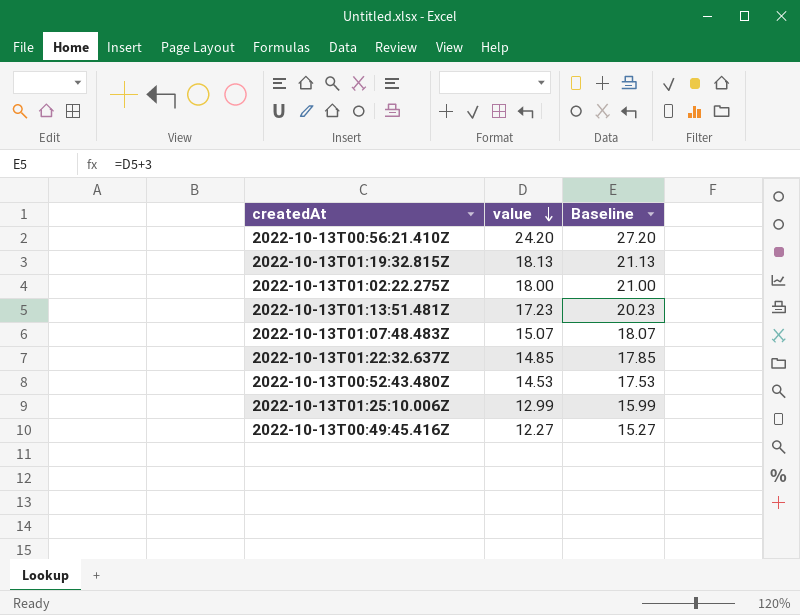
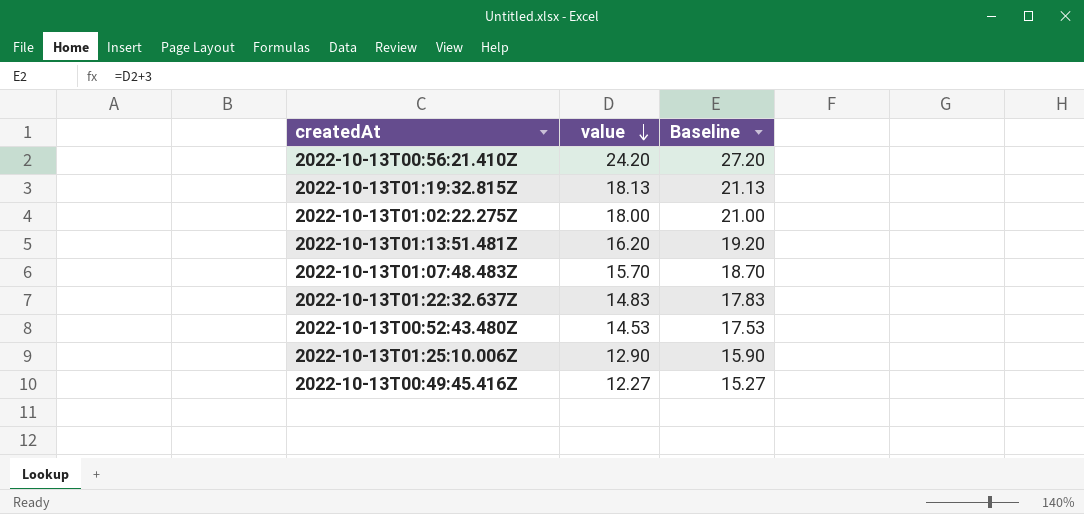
2022-10-13T01:13:51.481Z | value: 17.23 -> 16.20
2022-10-13T01:13:51.481Z | Baseline: 20.23 -> 19.20
2022-10-13T01:07:48.483Z | value: 15.07 -> 15.70
2022-10-13T01:07:48.483Z | Baseline: 18.07 -> 18.70
2022-10-13T01:22:32.637Z | value: 14.85 -> 14.83
2022-10-13T01:22:32.637Z | Baseline: 17.85 -> 17.83
2022-10-13T01:25:10.006Z | value: 12.99 -> 12.90
2022-10-13T01:25:10.006Z | Baseline: 15.99 -> 15.90

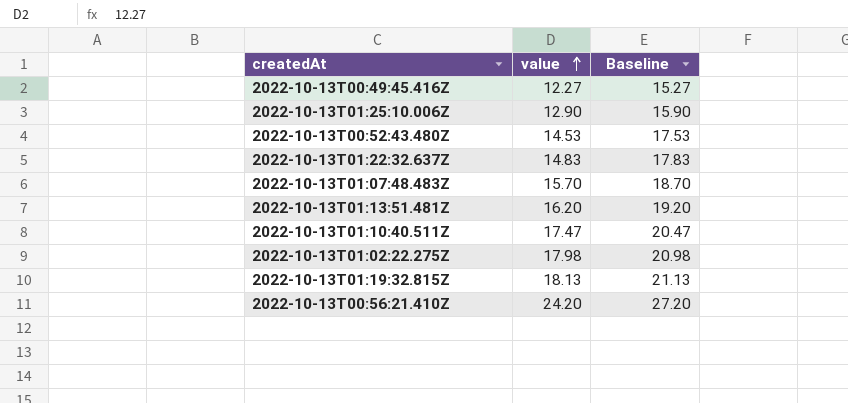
row order: value descending -> value ascending
row 2022-10-13T01:10:40.511Z: none -> 17.47 | 20.47
2022-10-13T01:02:22.275Z | value: 18.00 -> 17.98
2022-10-13T01:02:22.275Z | Baseline: 21.00 -> 20.98

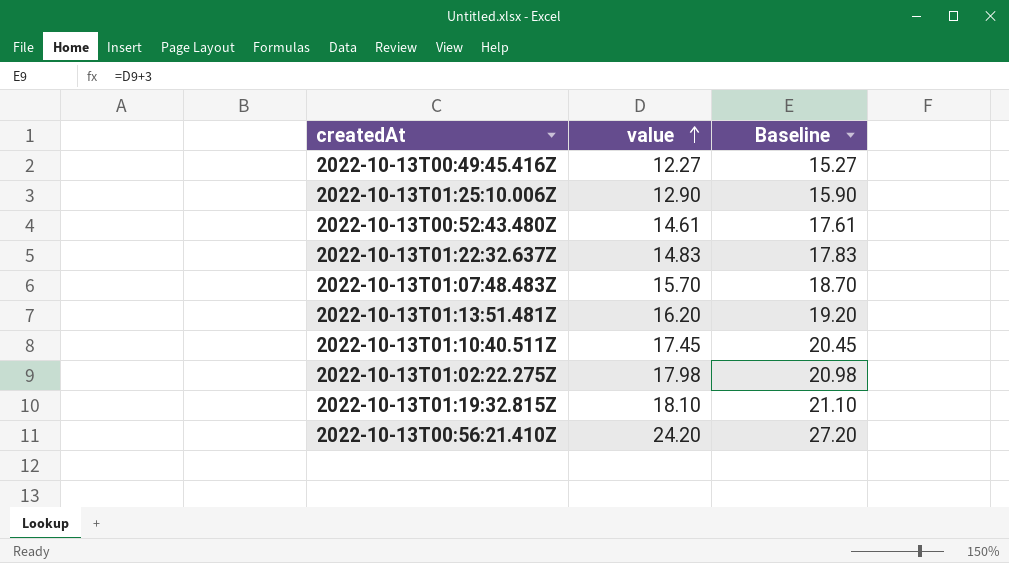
2022-10-13T00:52:43.480Z | value: 14.53 -> 14.61
2022-10-13T00:52:43.480Z | Baseline: 17.53 -> 17.61
2022-10-13T01:10:40.511Z | value: 17.47 -> 17.45
2022-10-13T01:10:40.511Z | Baseline: 20.47 -> 20.45
2022-10-13T01:19:32.815Z | value: 18.13 -> 18.10
2022-10-13T01:19:32.815Z | Baseline: 21.13 -> 21.10

